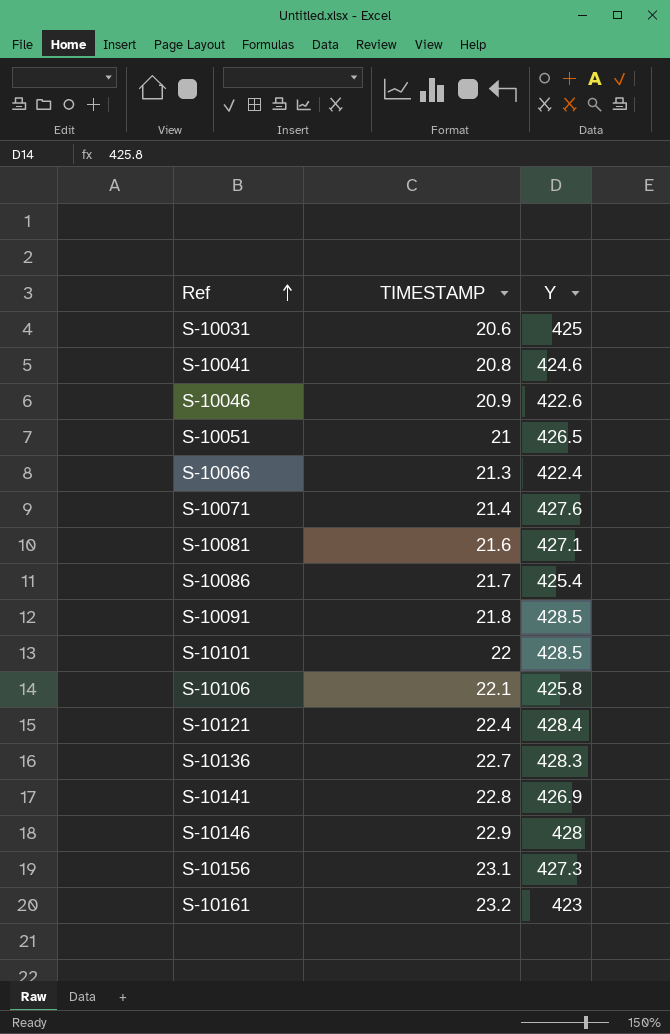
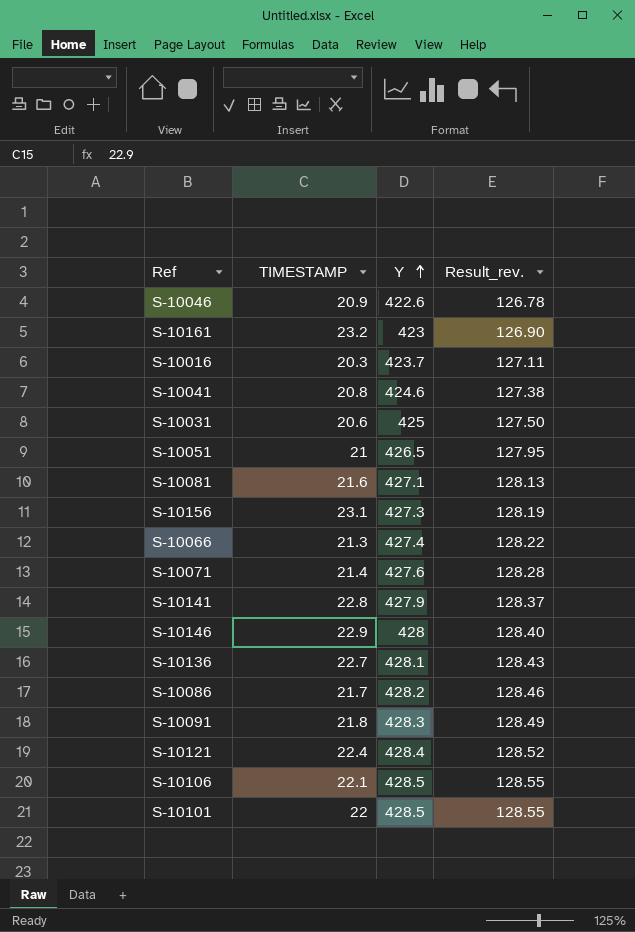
row order: Ref ascending -> Y ascending
column Result_rev. | formula: none -> [Y] * 0.3
row S-10016: none -> 20.3 | 423.7 | 127.11
S-10066 | Y: 422.4 -> 427.4
S-10141 | Y: 426.9 -> 427.9
S-10136 | Y: 428.3 -> 428.1
S-10086 | Y: 425.4 -> 428.2
S-10091 | Y: 428.5 -> 428.3
S-10106 | Y: 425.8 -> 428.5

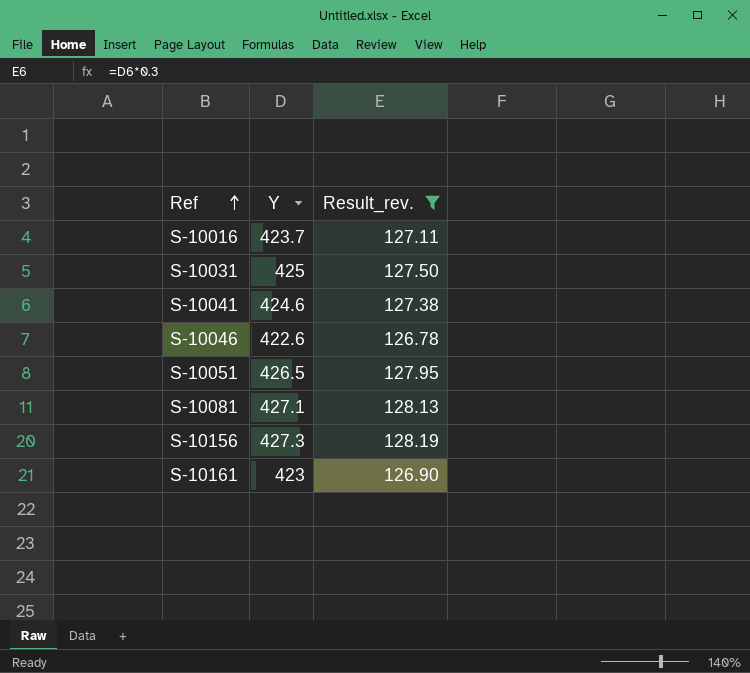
filter: none -> Result_rev. <= 128.19
row order: Y ascending -> Ref ascending
column TIMESTAMP | position: 2 -> none

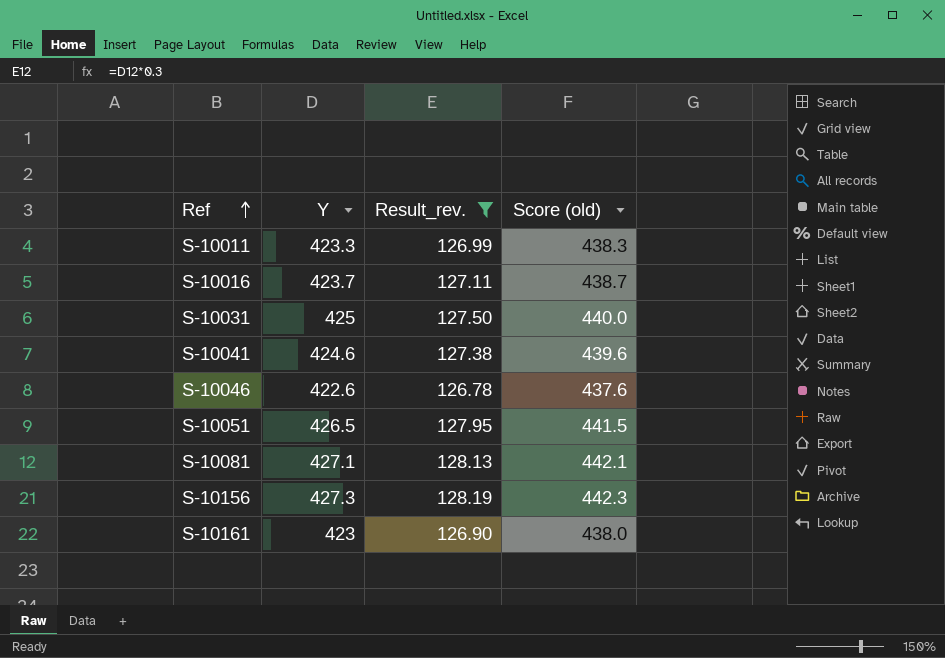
column Score (old) | formula: none -> [Y] + 15
row S-10011: none -> 423.3 | 126.99 | 438.3

